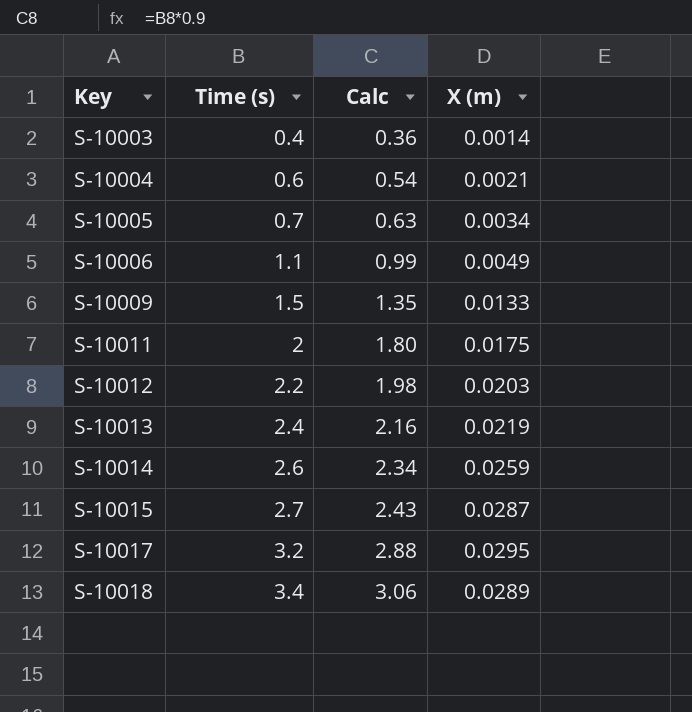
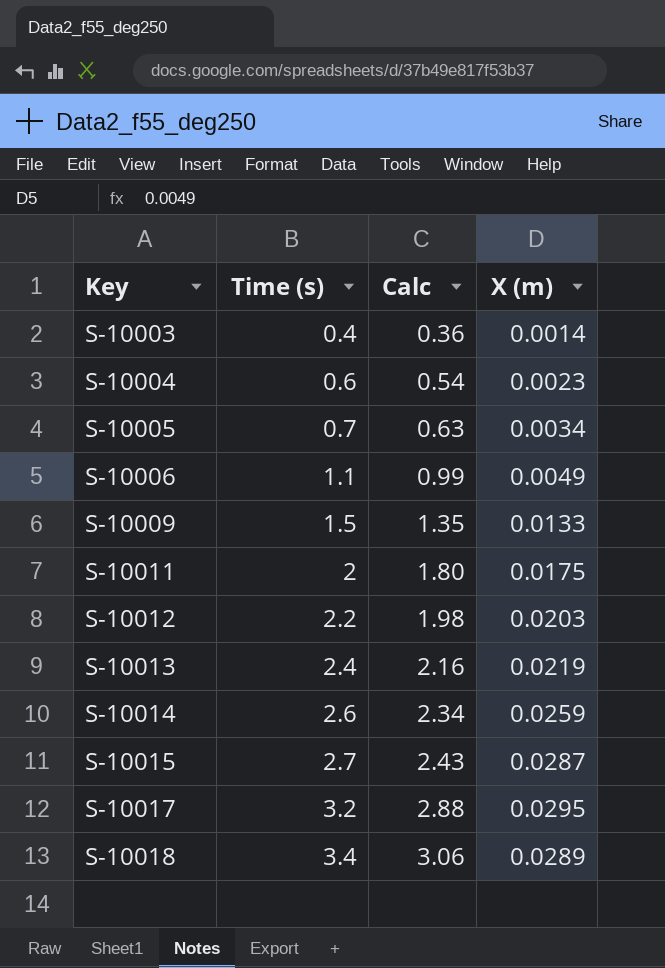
S-10004 | X (m): 0.0021 -> 0.0023

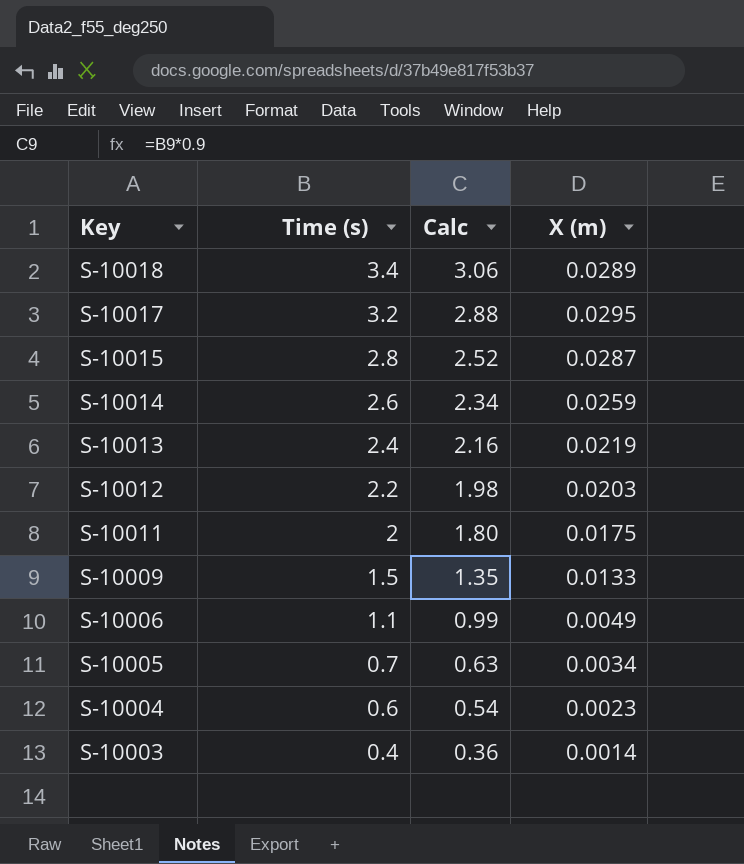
row order: Key ascending -> Key descending
S-10015 | Time (s): 2.7 -> 2.8
S-10015 | Calc: 2.43 -> 2.52

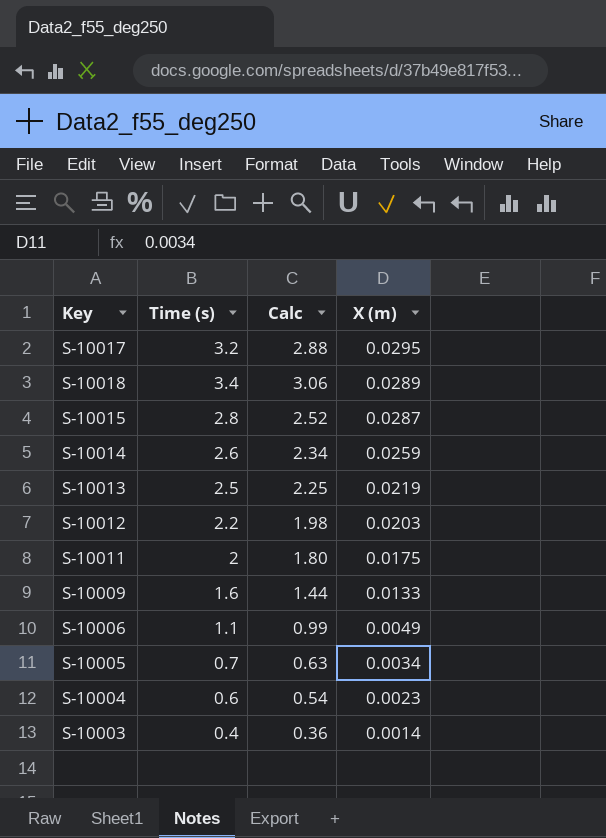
row order: Key descending -> X (m) descending
S-10013 | Time (s): 2.4 -> 2.5
S-10013 | Calc: 2.16 -> 2.25
S-10009 | Time (s): 1.5 -> 1.6
S-10009 | Calc: 1.35 -> 1.44

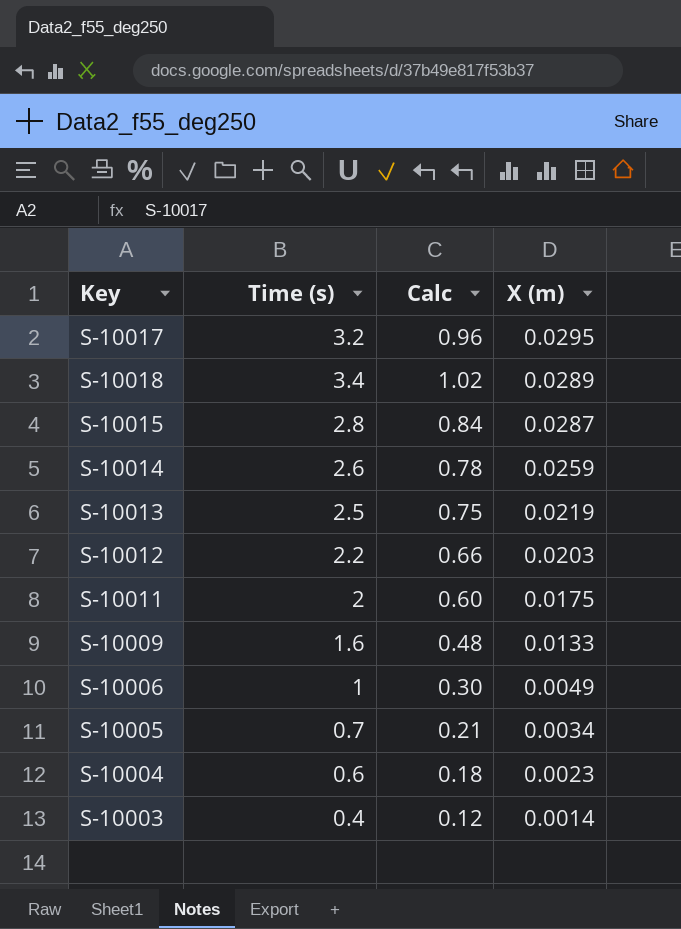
column Calc | formula: [Time (s)] * 0.9 -> [Time (s)] * 0.3
S-10006 | Time (s): 1.1 -> 1

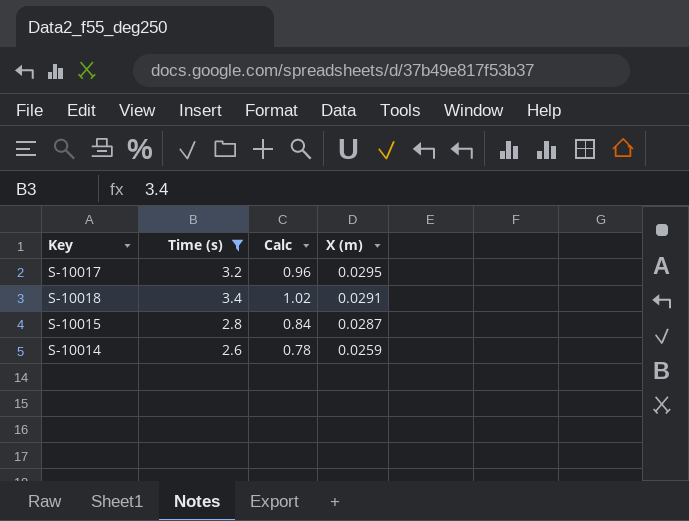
filter: none -> Time (s) >= 2.6
S-10018 | X (m): 0.0289 -> 0.0291

